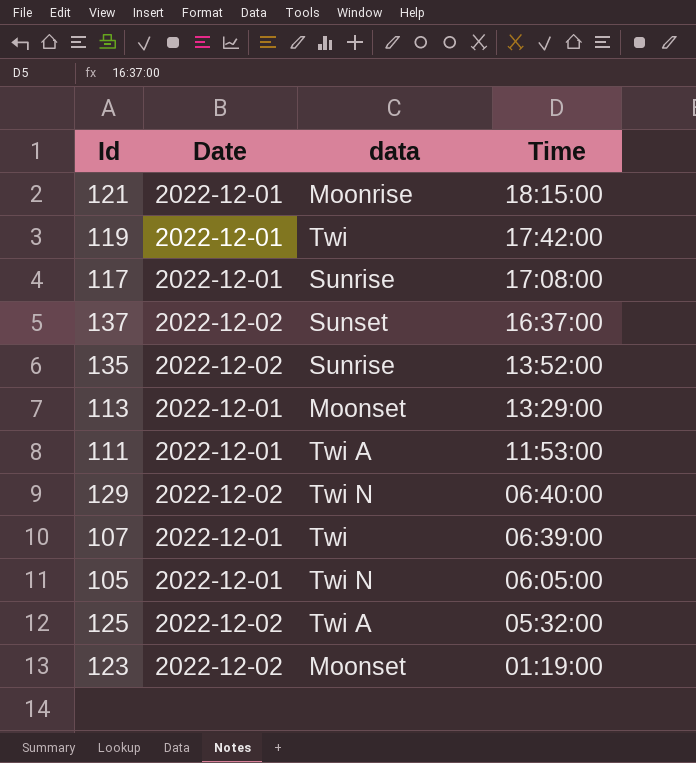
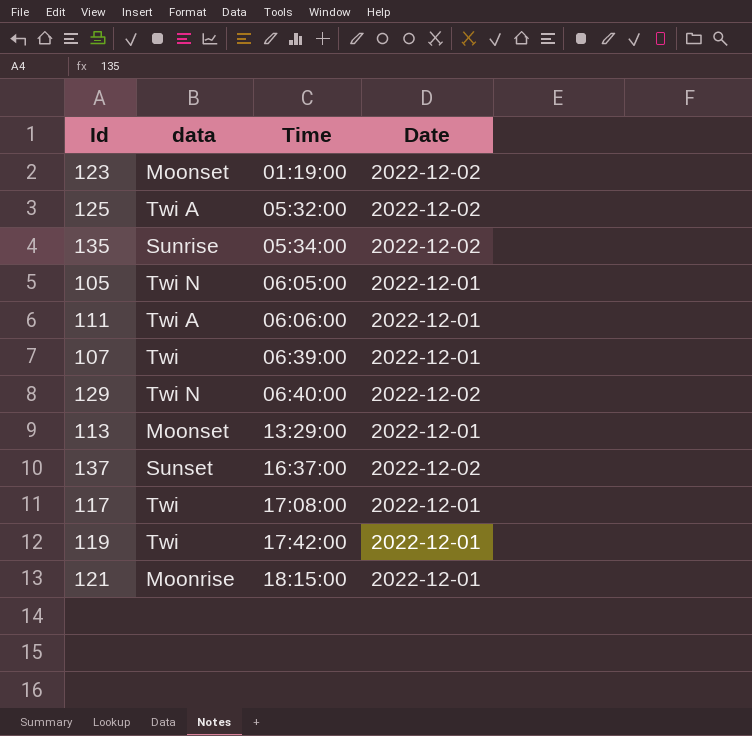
row order: Time descending -> Time ascending
column Date | position: 2 -> 4
135 | Time: 13:52:00 -> 05:34:00
111 | Time: 11:53:00 -> 06:06:00
117 | data: Sunrise -> Twi

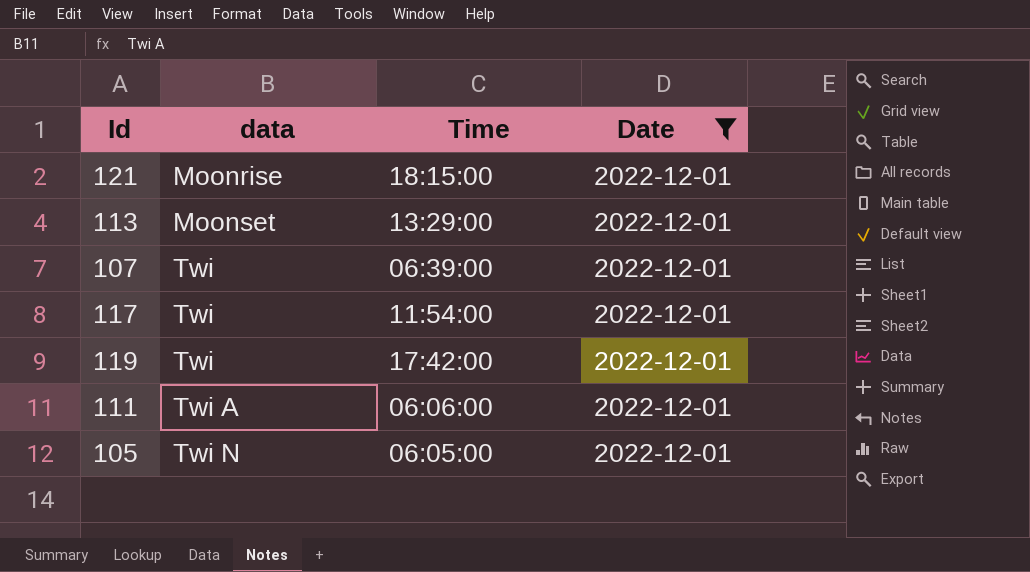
filter: none -> Date = 2022-12-01
row order: Time ascending -> data ascending
117 | Time: 17:08:00 -> 11:54:00

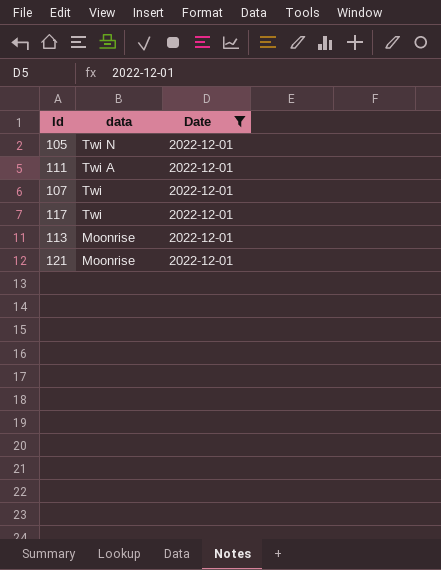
row order: data ascending -> data descending
column Time | position: 3 -> none
row 119: Twi | 17:42:00 | 2022-12-01 -> none
113 | data: Moonset -> Moonrise

